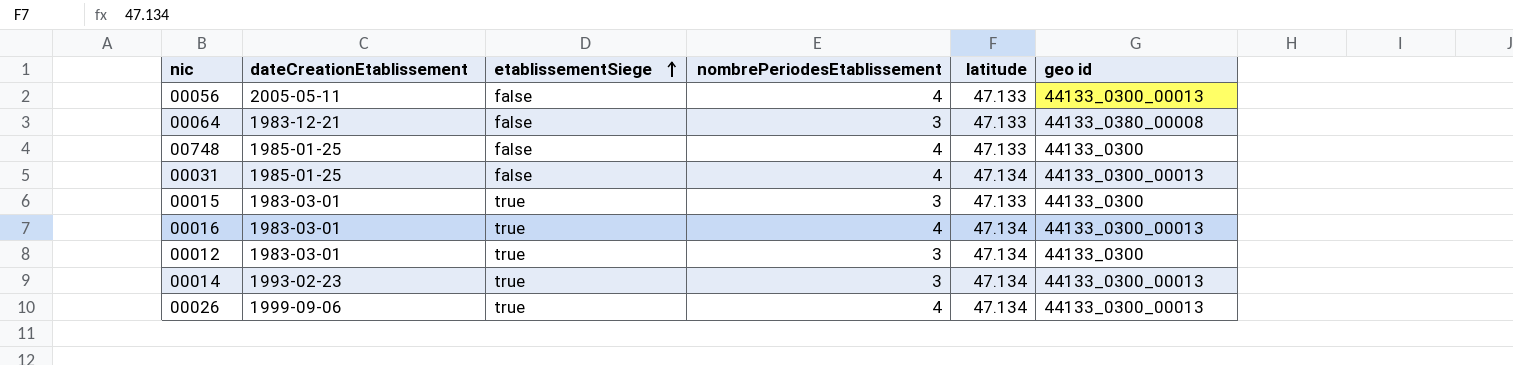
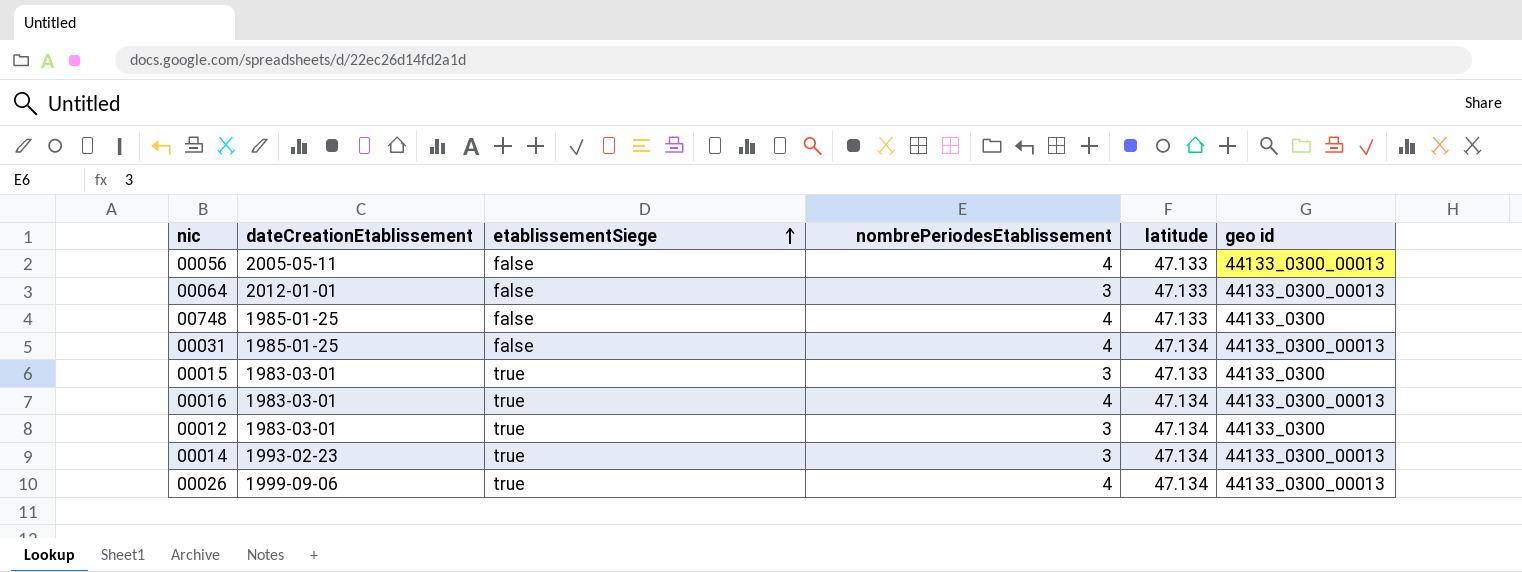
00064 | dateCreationEtablissement: 1983-12-21 -> 2012-01-01
00064 | geo id: 44133_0380_00008 -> 44133_0300_00013

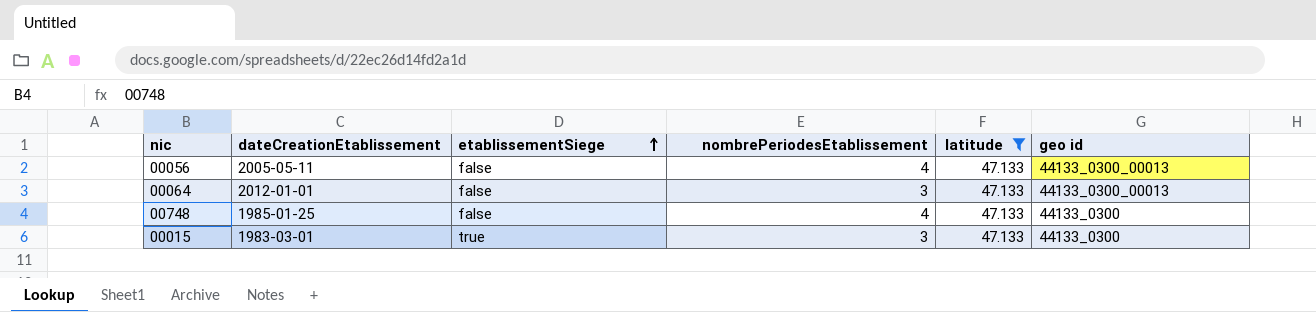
filter: none -> latitude = 47.133

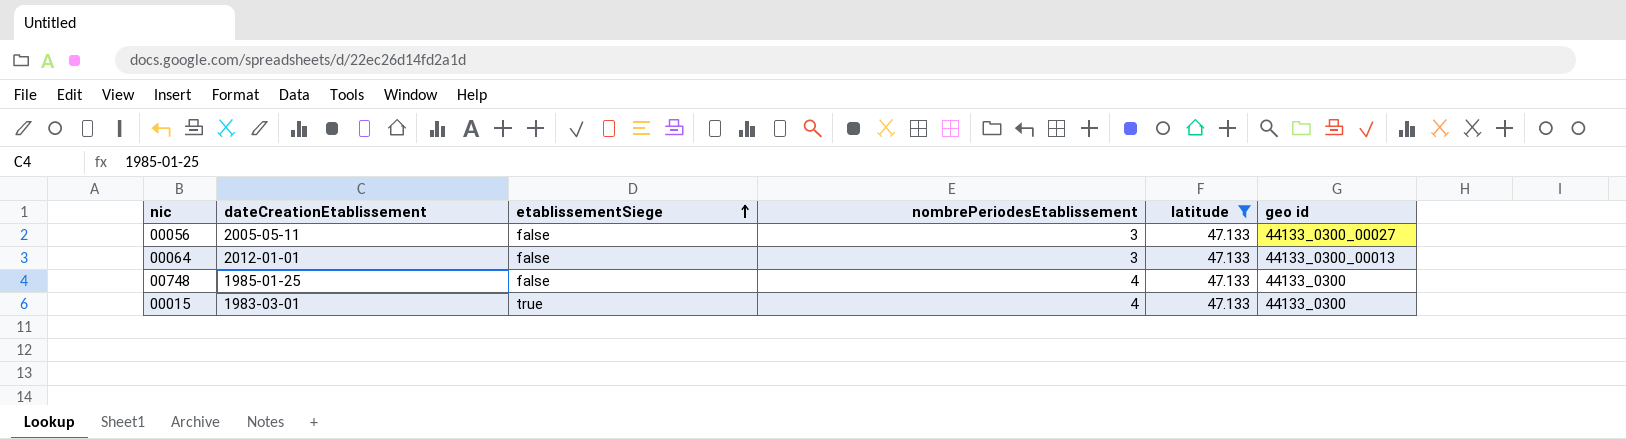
00056 | nombrePeriodesEtablissement: 4 -> 3
00056 | geo id: 44133_0300_00013 -> 44133_0300_00027
00015 | nombrePeriodesEtablissement: 3 -> 4

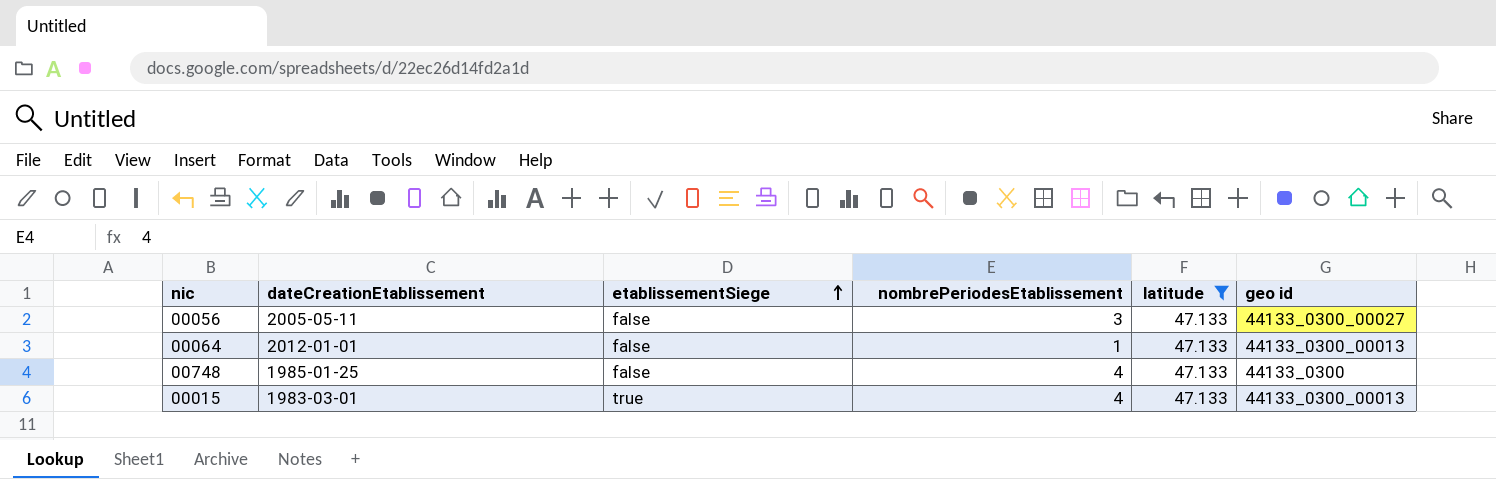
00064 | nombrePeriodesEtablissement: 3 -> 1
00015 | geo id: 44133_0300 -> 44133_0300_00013

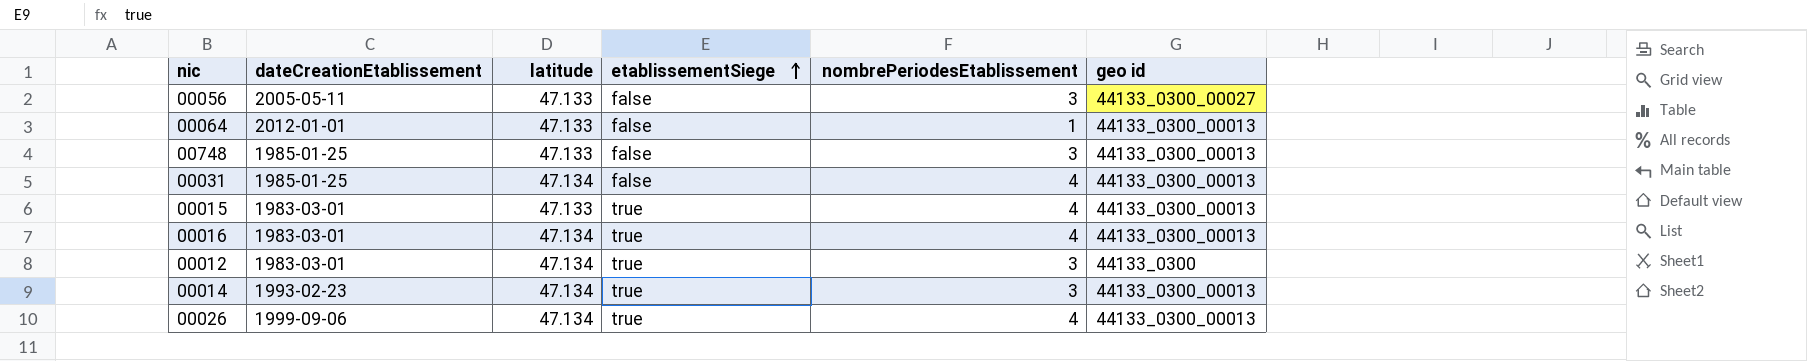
filter: latitude = 47.133 -> none
column latitude | position: 5 -> 3
00748 | nombrePeriodesEtablissement: 4 -> 3
00748 | geo id: 44133_0300 -> 44133_0300_00013

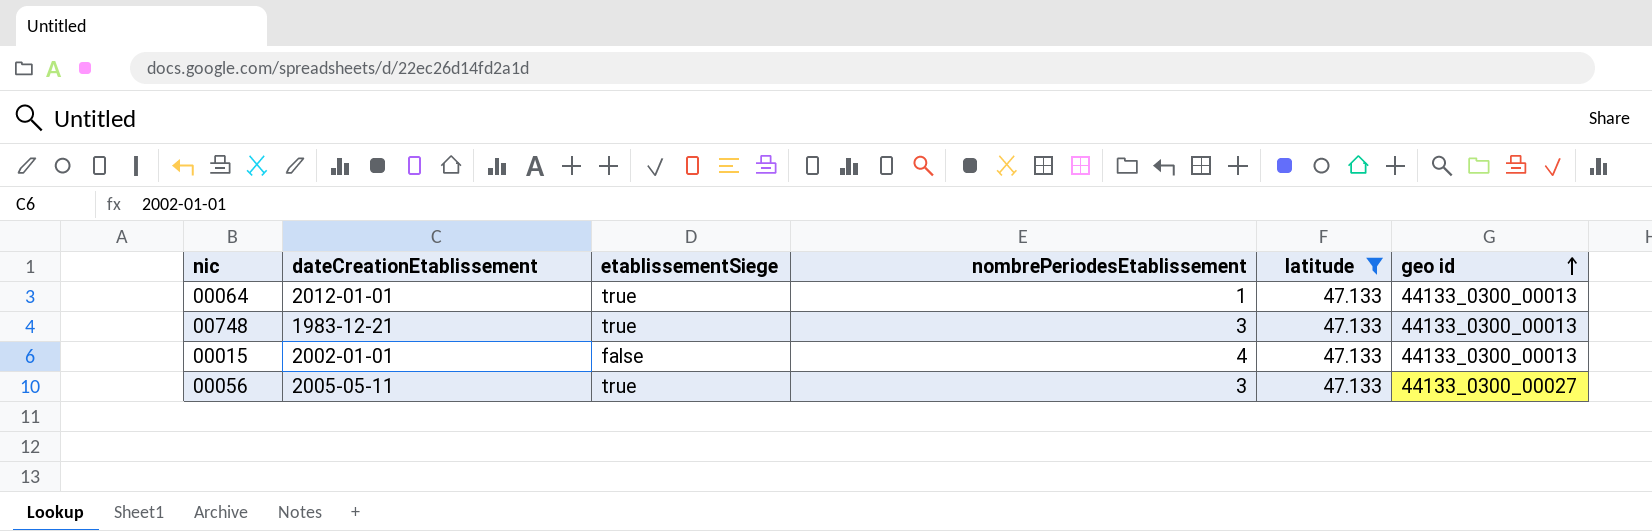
filter: none -> latitude = 47.133
row order: etablissementSiege ascending -> geo id ascending
column latitude | position: 3 -> 5
00064 | etablissementSiege: false -> true
00748 | dateCreationEtablissement: 1985-01-25 -> 1983-12-21
00748 | etablissementSiege: false -> true
00015 | dateCreationEtablissement: 1983-03-01 -> 2002-01-01
00015 | etablissementSiege: true -> false
00056 | etablissementSiege: false -> true

